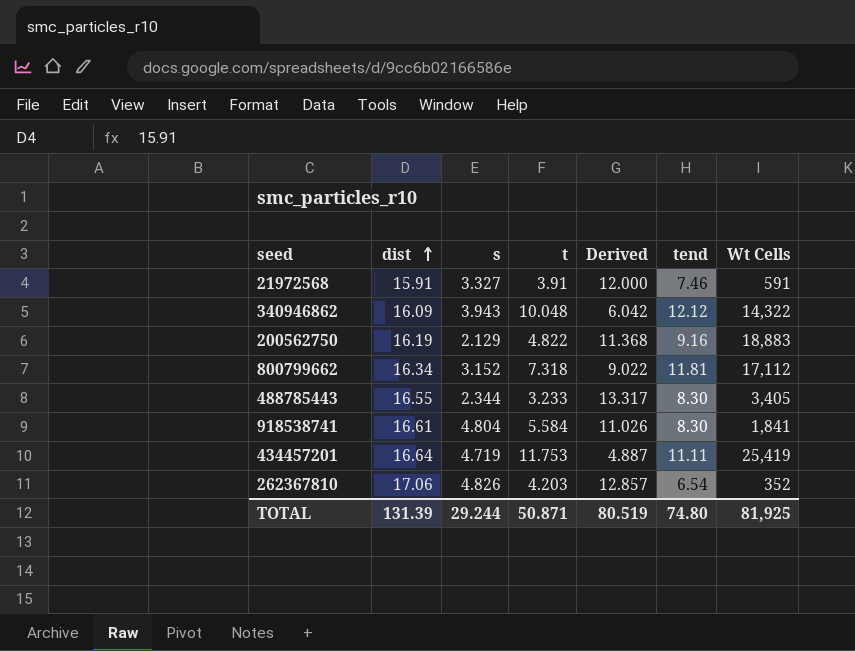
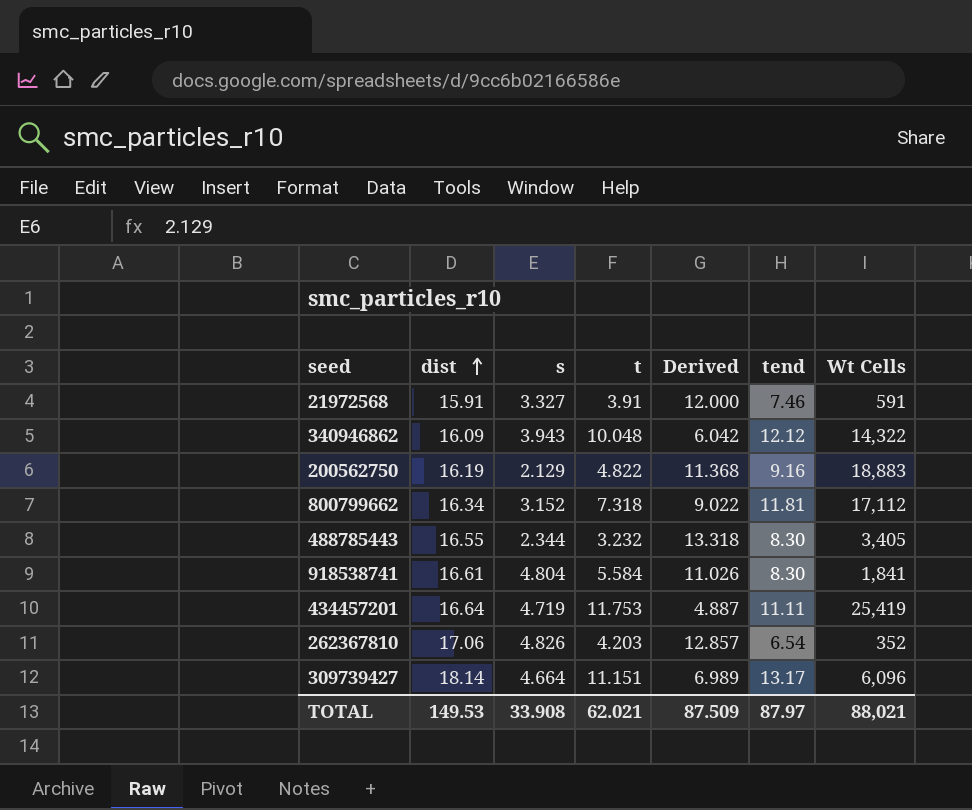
488785443 | t: 3.233 -> 3.232
488785443 | Derived: 13.317 -> 13.318
row 309739427: none -> 18.14 | 4.664 | 11.151 | 6.989 | 13.17 | 6,096
TOTAL | dist: 131.39 -> 149.53
TOTAL | s: 29.244 -> 33.908
TOTAL | t: 50.871 -> 62.021
TOTAL | Derived: 80.519 -> 87.509
TOTAL | tend: 74.80 -> 87.97
TOTAL | Wt Cells: 81,925 -> 88,021

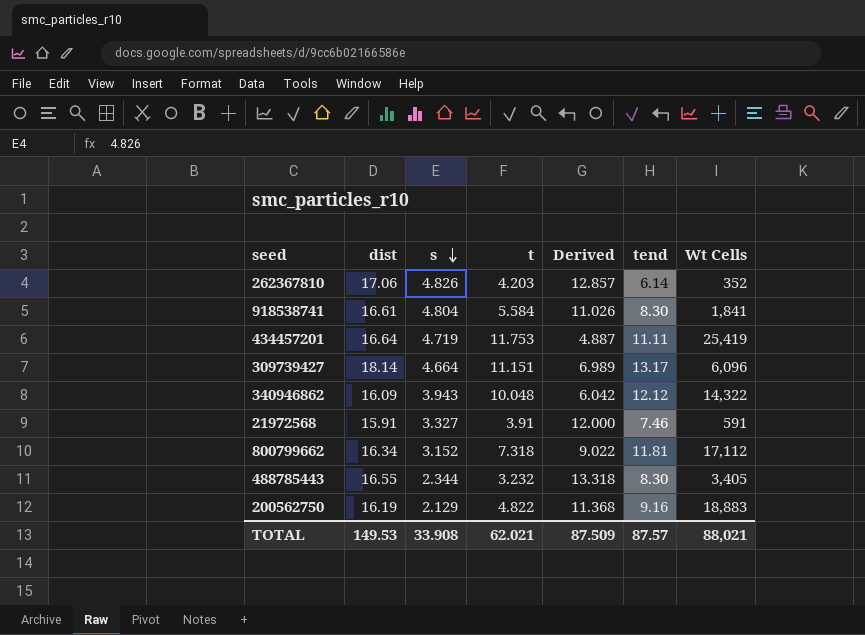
row order: dist ascending -> s descending
262367810 | tend: 6.54 -> 6.14
TOTAL | tend: 87.97 -> 87.57

